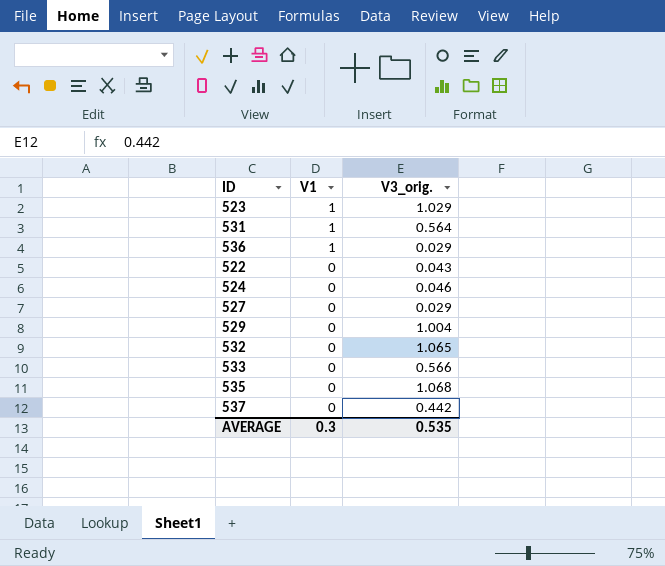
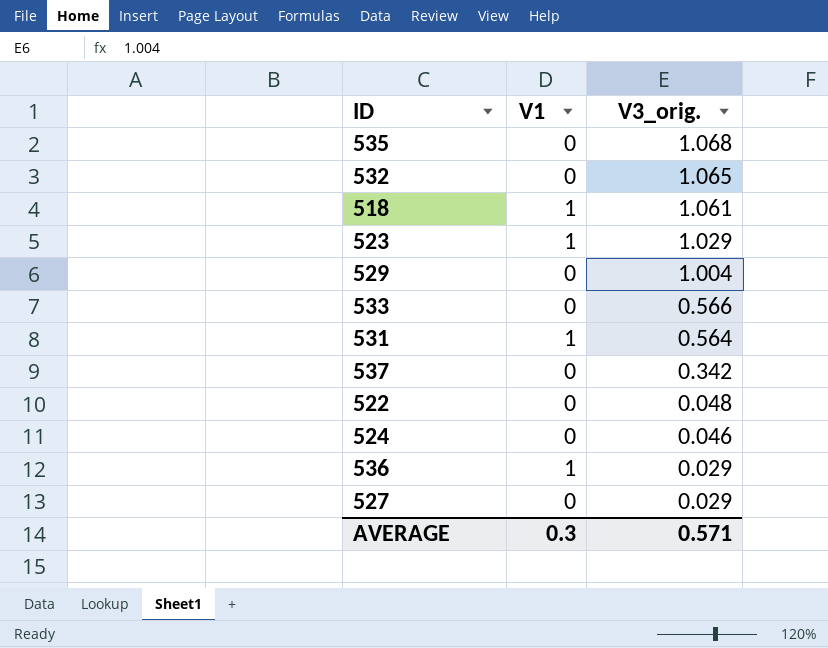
row order: V1 descending -> V3_orig. descending
row 518: none -> 1 | 1.061
537 | V3_orig.: 0.442 -> 0.342
522 | V3_orig.: 0.043 -> 0.048
AVERAGE | V3_orig.: 0.535 -> 0.571

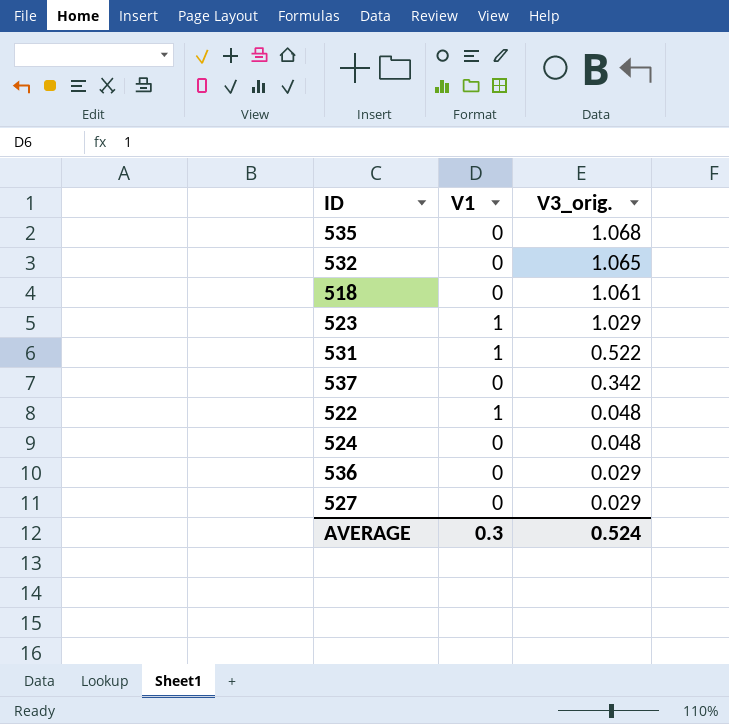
row 529: 0 | 1.004 -> none
row 533: 0 | 0.566 -> none
518 | V1: 1 -> 0
531 | V3_orig.: 0.564 -> 0.522
522 | V1: 0 -> 1
524 | V3_orig.: 0.046 -> 0.048
536 | V1: 1 -> 0
AVERAGE | V3_orig.: 0.571 -> 0.524

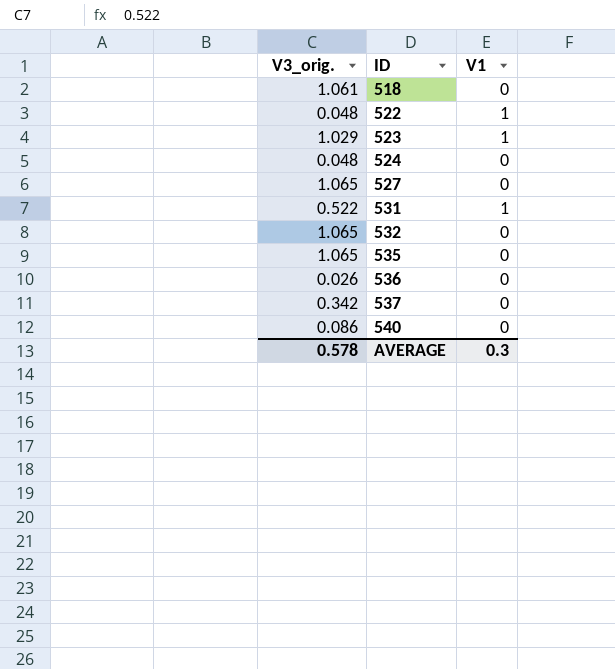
row order: V3_orig. descending -> ID ascending
column V3_orig. | position: 3 -> 1
527 | V3_orig.: 0.029 -> 1.065
535 | V3_orig.: 1.068 -> 1.065
536 | V3_orig.: 0.029 -> 0.026
row 540: none -> 0.086 | 0
AVERAGE | V3_orig.: 0.524 -> 0.578

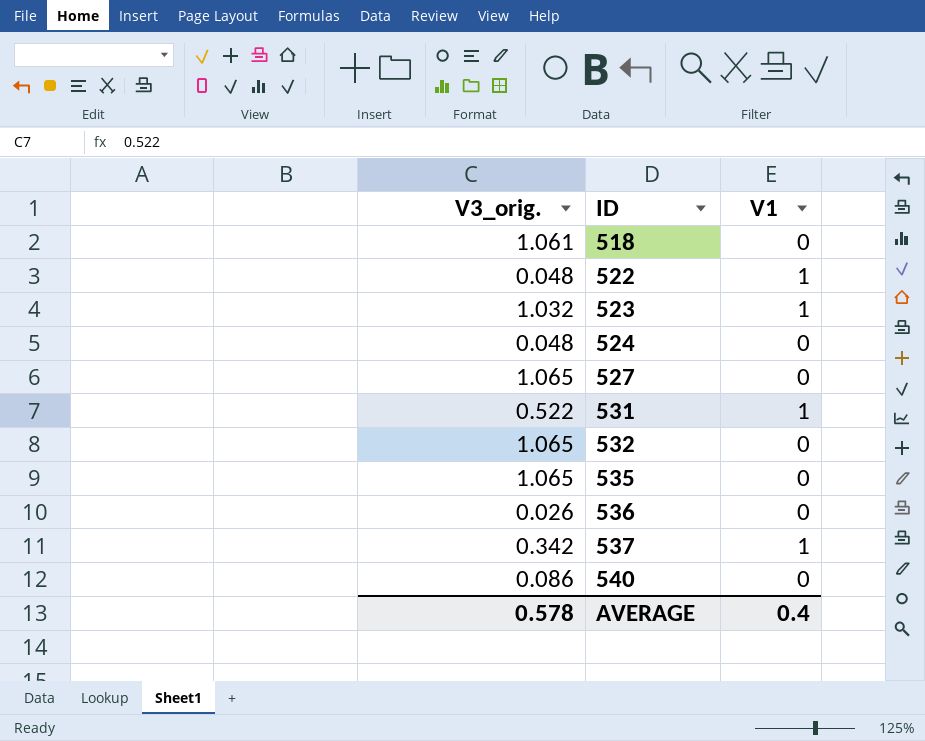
523 | V3_orig.: 1.029 -> 1.032
537 | V1: 0 -> 1
AVERAGE | V1: 0.3 -> 0.4

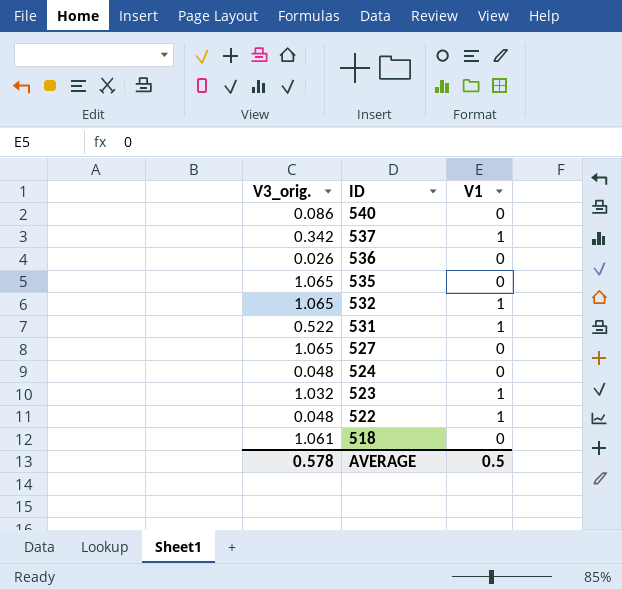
row order: ID ascending -> ID descending
532 | V1: 0 -> 1
AVERAGE | V1: 0.4 -> 0.5

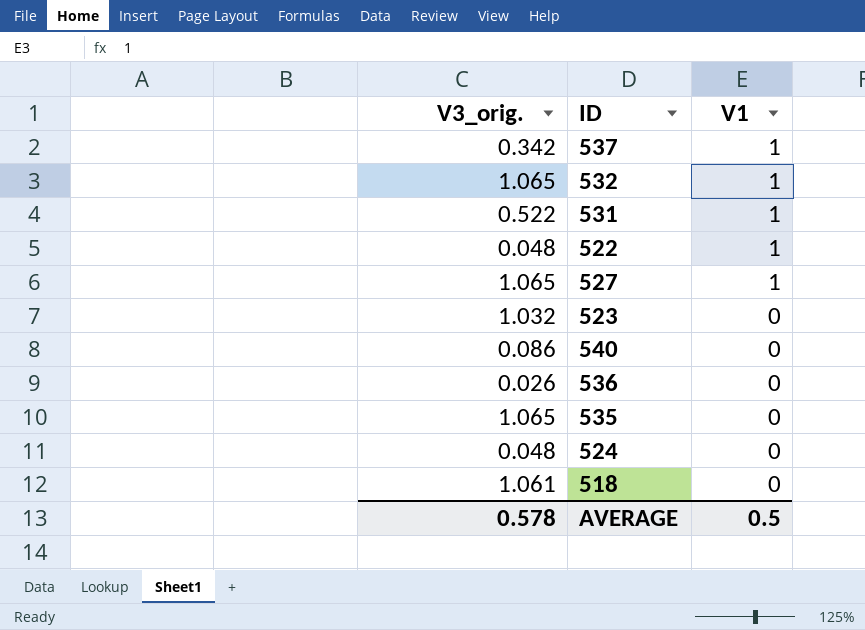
row order: ID descending -> V1 descending
527 | V1: 0 -> 1
523 | V1: 1 -> 0

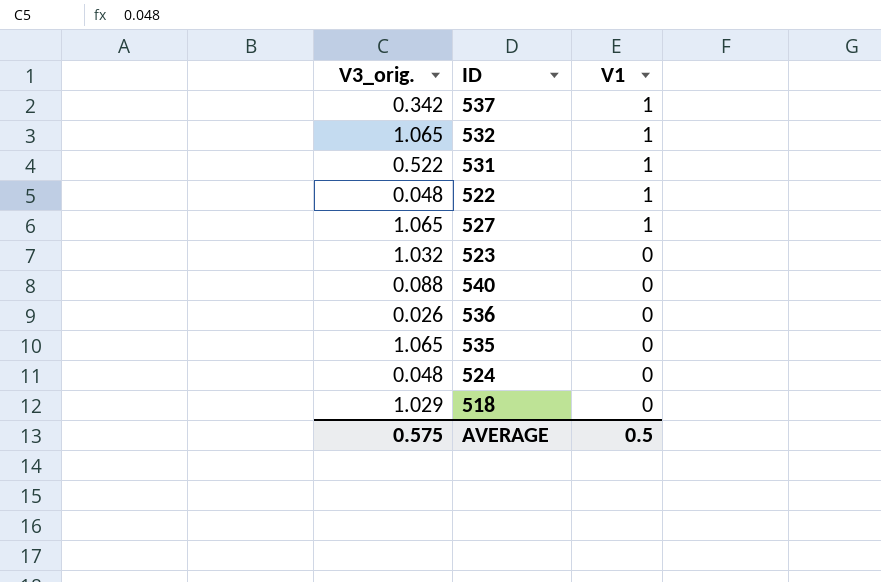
540 | V3_orig.: 0.086 -> 0.088
518 | V3_orig.: 1.061 -> 1.029
AVERAGE | V3_orig.: 0.578 -> 0.575

